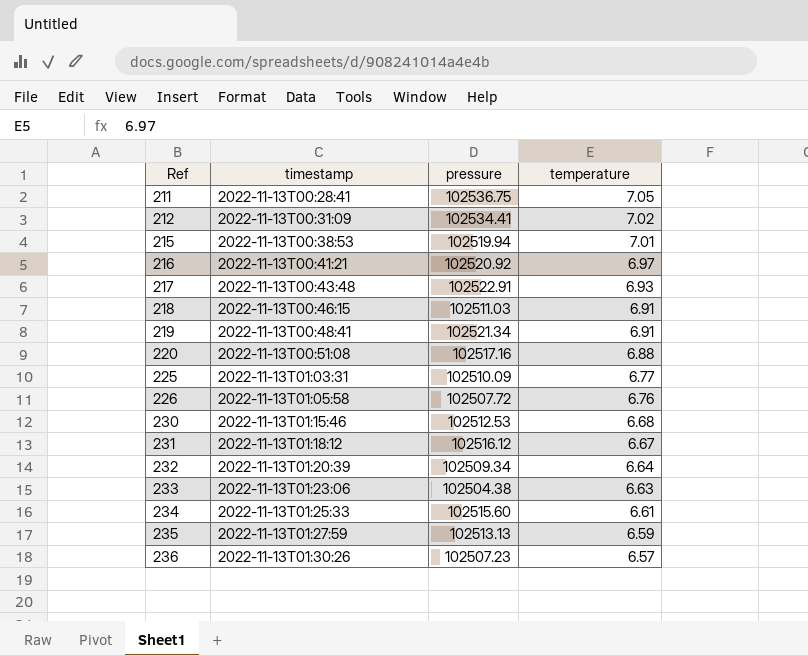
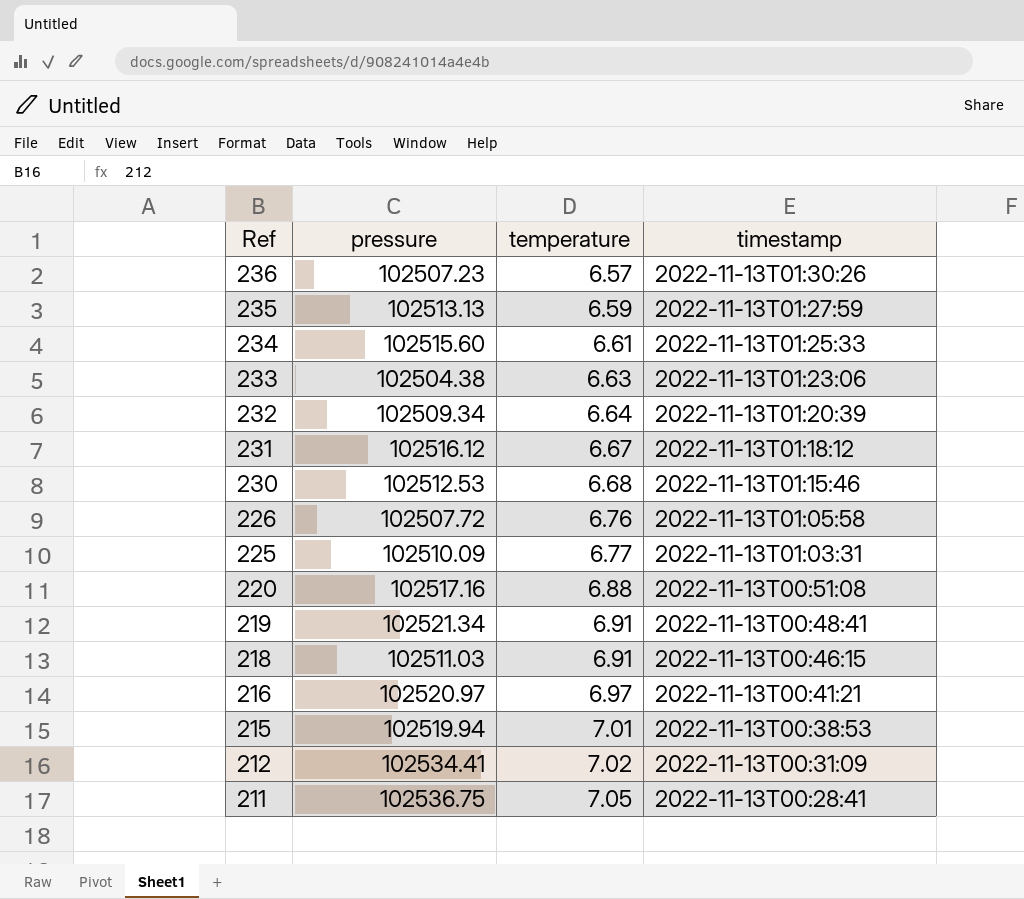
row order: Ref ascending -> Ref descending
column timestamp | position: 2 -> 4
row 217: 2022-11-13T00:43:48 | 102522.91 | 6.93 -> none
216 | pressure: 102520.92 -> 102520.97

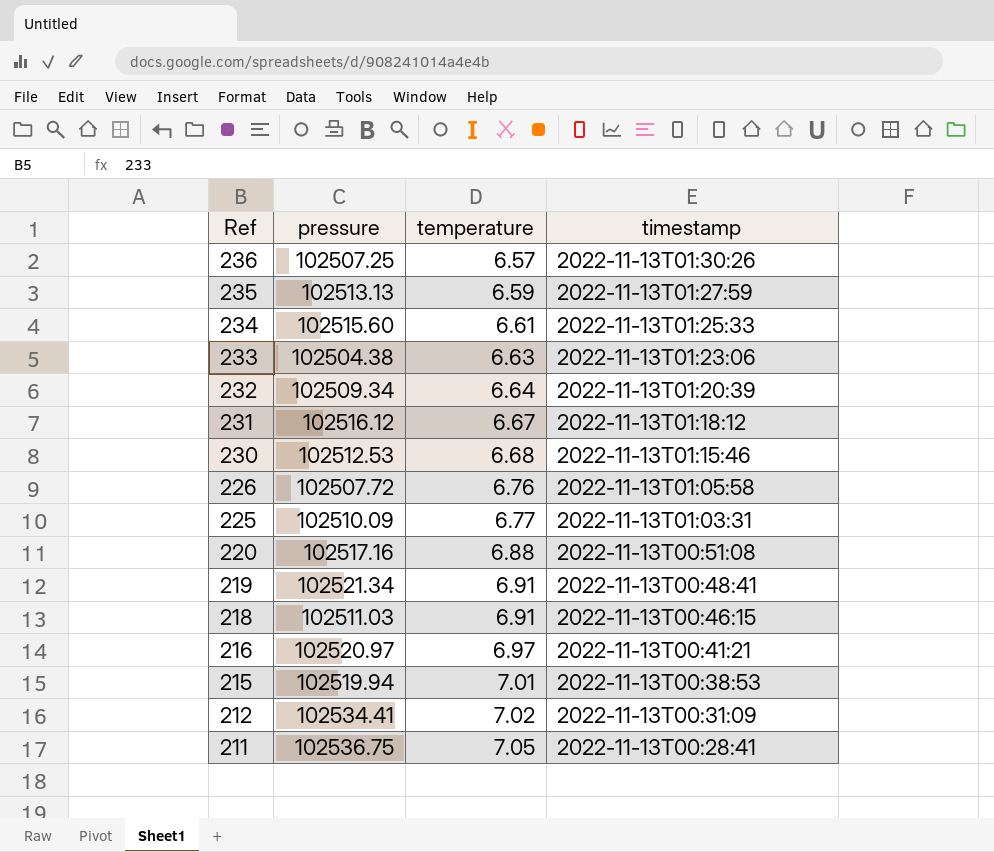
236 | pressure: 102507.23 -> 102507.25

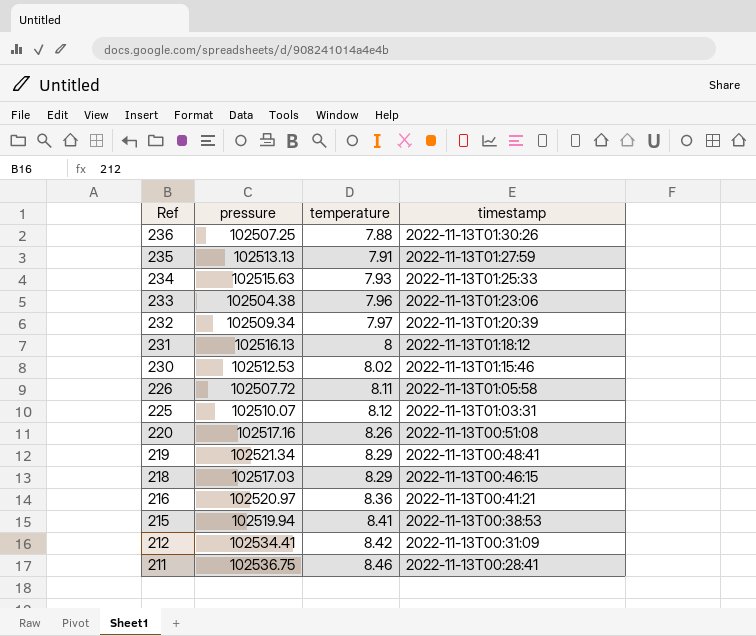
236 | temperature: 6.57 -> 7.88
235 | temperature: 6.59 -> 7.91
234 | pressure: 102515.60 -> 102515.63
234 | temperature: 6.61 -> 7.93
233 | temperature: 6.63 -> 7.96
232 | temperature: 6.64 -> 7.97
231 | pressure: 102516.12 -> 102516.13
231 | temperature: 6.67 -> 8
230 | temperature: 6.68 -> 8.02
226 | temperature: 6.76 -> 8.11
225 | pressure: 102510.09 -> 102510.07
225 | temperature: 6.77 -> 8.12
220 | temperature: 6.88 -> 8.26
219 | temperature: 6.91 -> 8.29
218 | pressure: 102511.03 -> 102517.03
218 | temperature: 6.91 -> 8.29
216 | temperature: 6.97 -> 8.36
215 | temperature: 7.01 -> 8.41
212 | temperature: 7.02 -> 8.42
211 | temperature: 7.05 -> 8.46

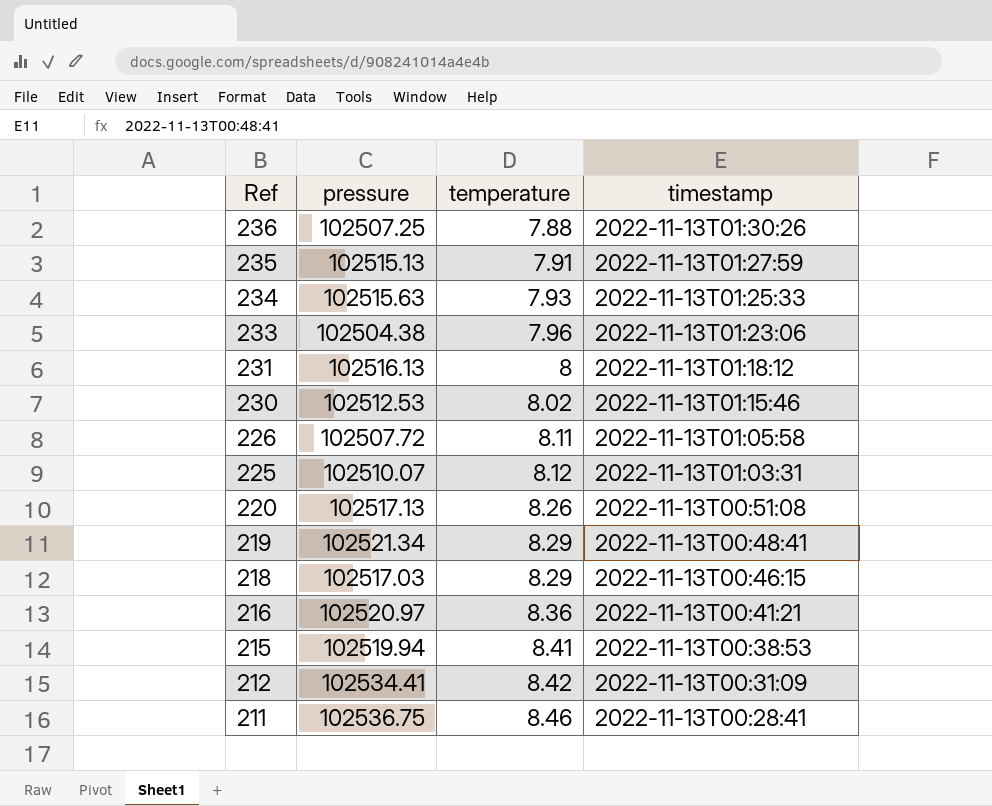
row 232: 102509.34 | 7.97 | 2022-11-13T01:20:39 -> none
235 | pressure: 102513.13 -> 102515.13
220 | pressure: 102517.16 -> 102517.13

